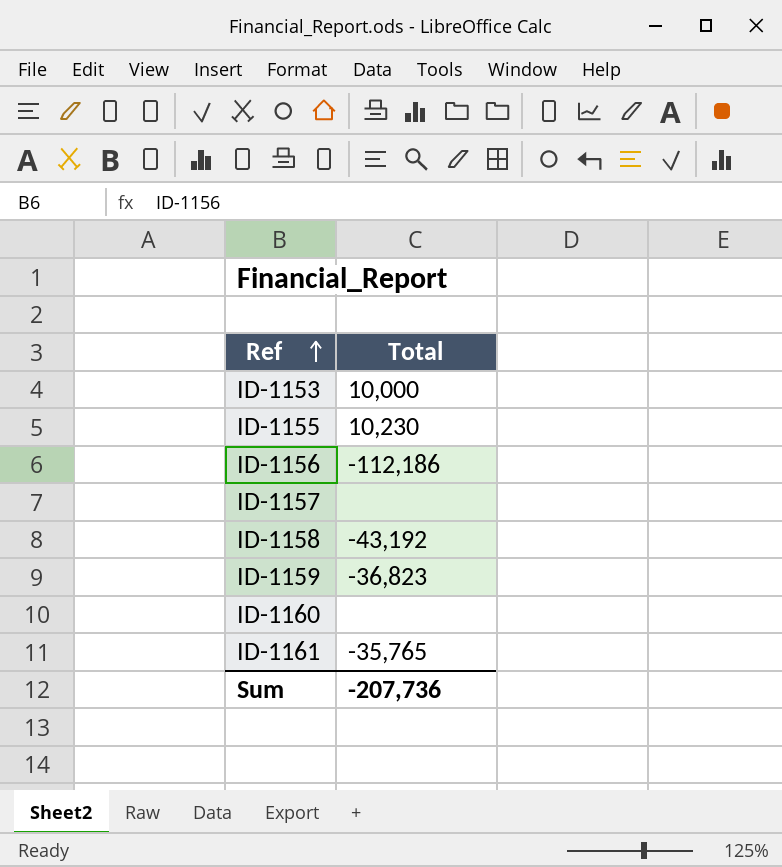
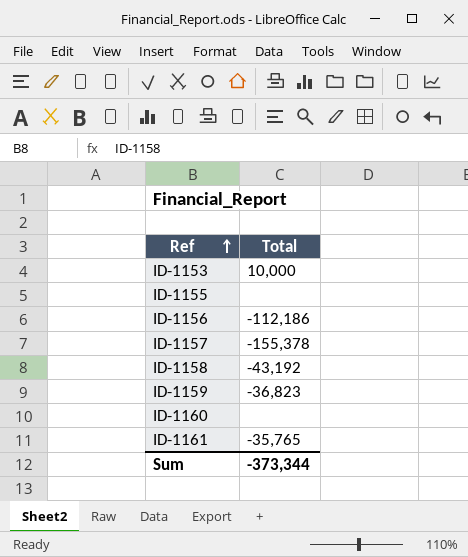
ID-1155 | Total: 10,230 -> none
ID-1157 | Total: none -> -155,378
Sum | Total: -207,736 -> -373,344

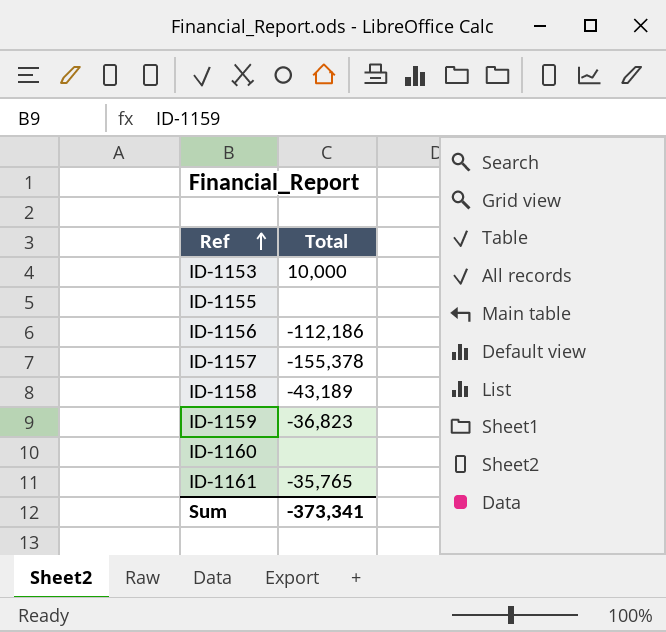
ID-1158 | Total: -43,192 -> -43,189
Sum | Total: -373,344 -> -373,341

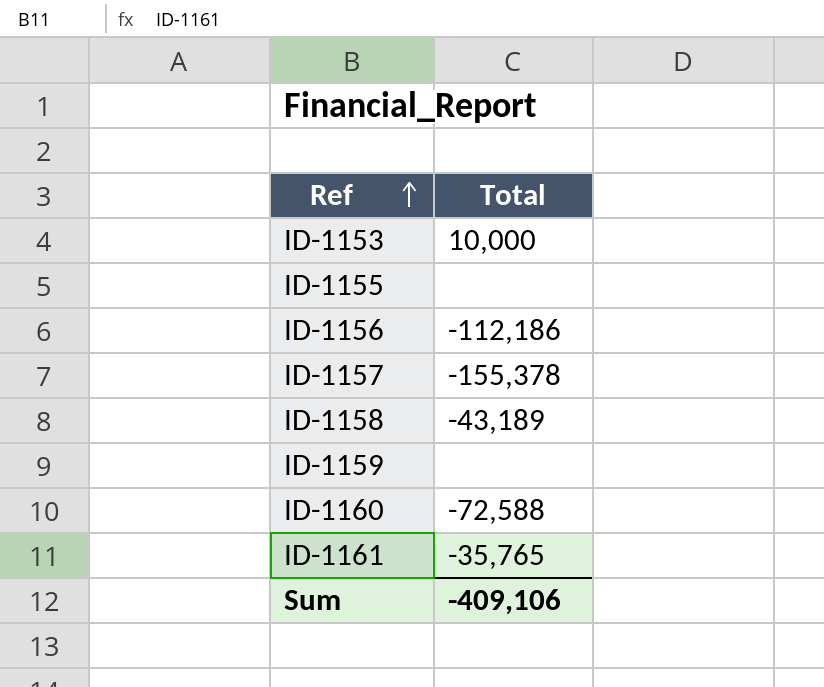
ID-1159 | Total: -36,823 -> none
ID-1160 | Total: none -> -72,588
Sum | Total: -373,341 -> -409,106

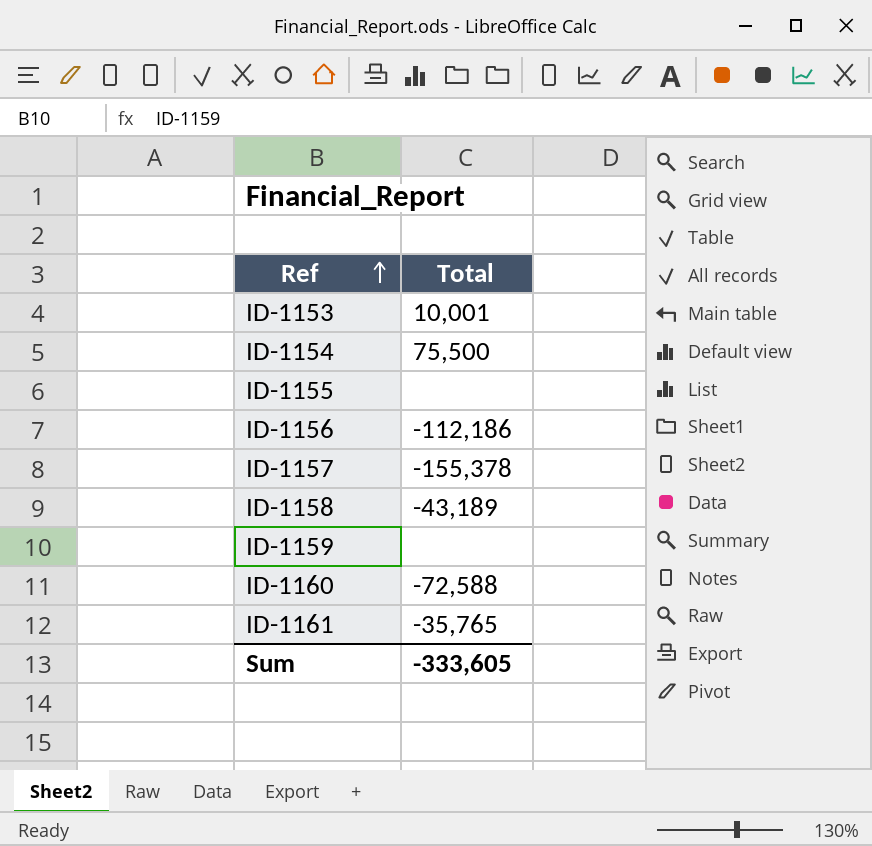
ID-1153 | Total: 10,000 -> 10,001
row ID-1154: none -> 75,500
Sum | Total: -409,106 -> -333,605

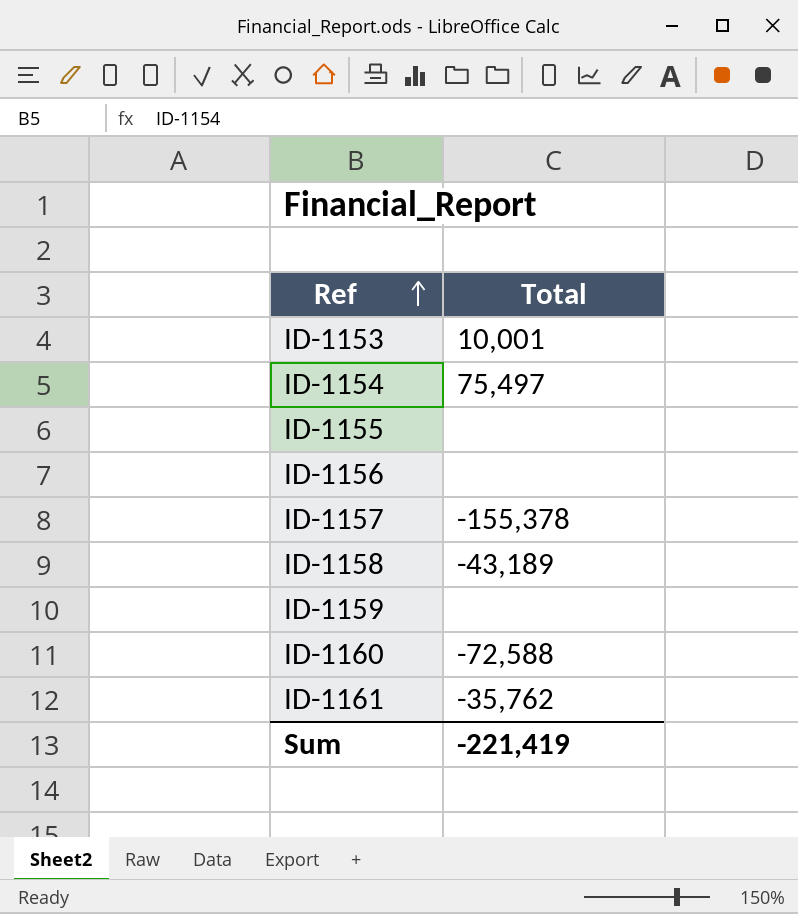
ID-1154 | Total: 75,500 -> 75,497
ID-1156 | Total: -112,186 -> none
ID-1161 | Total: -35,765 -> -35,762
Sum | Total: -333,605 -> -221,419

